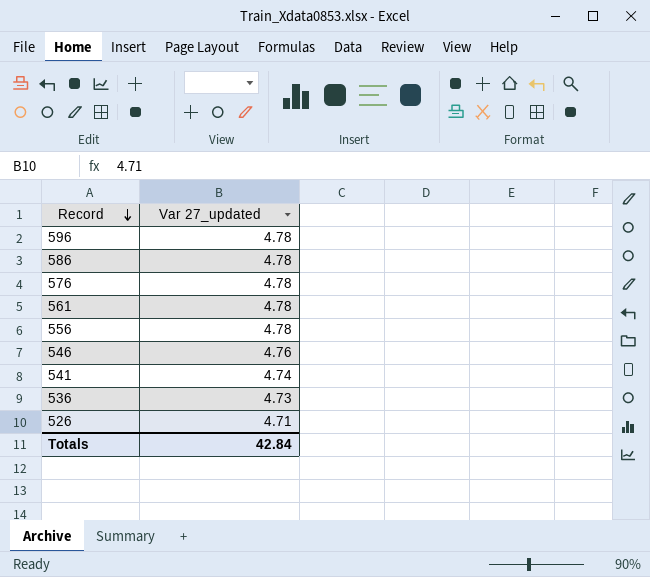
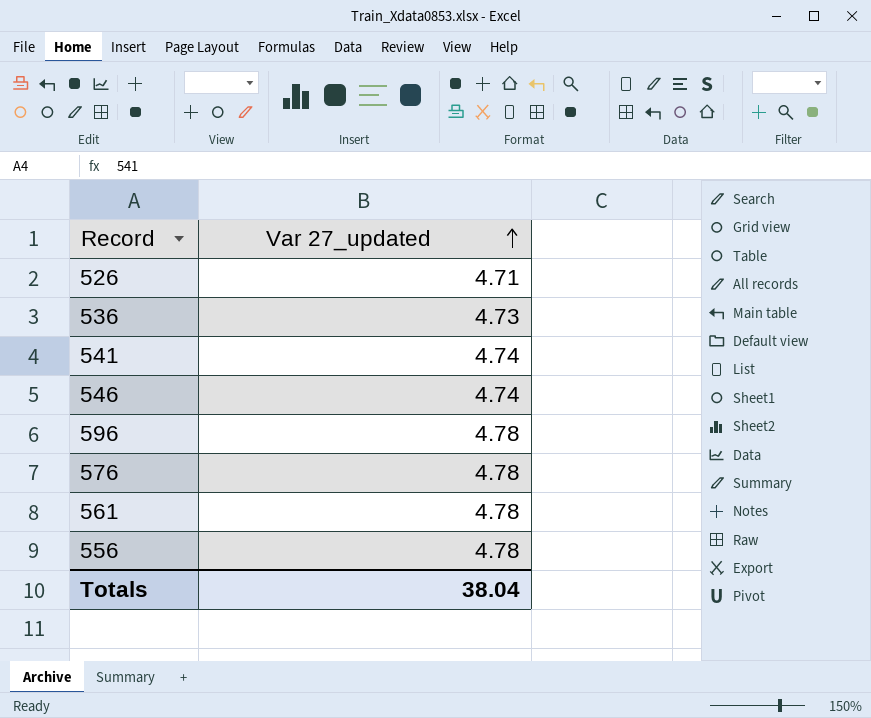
row order: Record descending -> Var 27_updated ascending
row 586: 4.78 -> none
546 | Var 27_updated: 4.76 -> 4.74
Totals | Var 27_updated: 42.84 -> 38.04

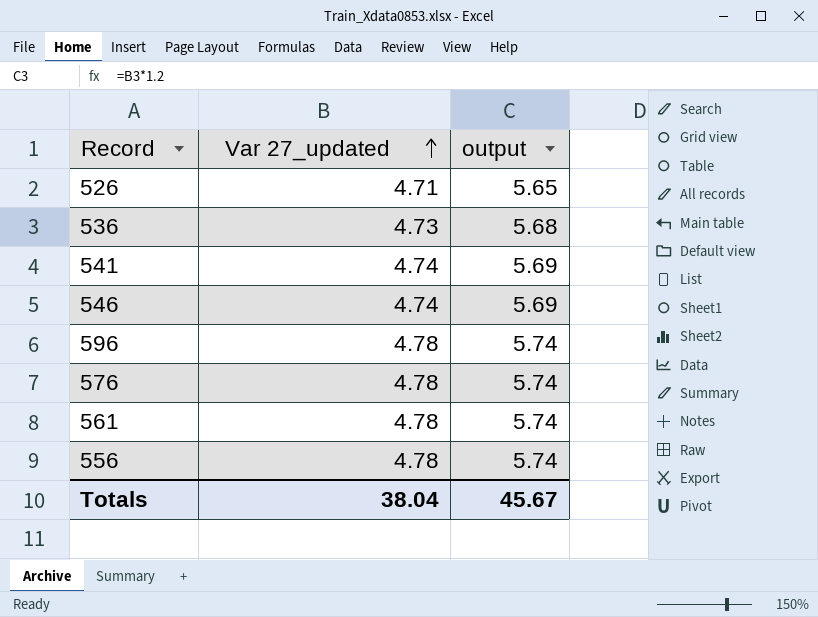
column output | formula: none -> [Var 27_updated] * 1.2

